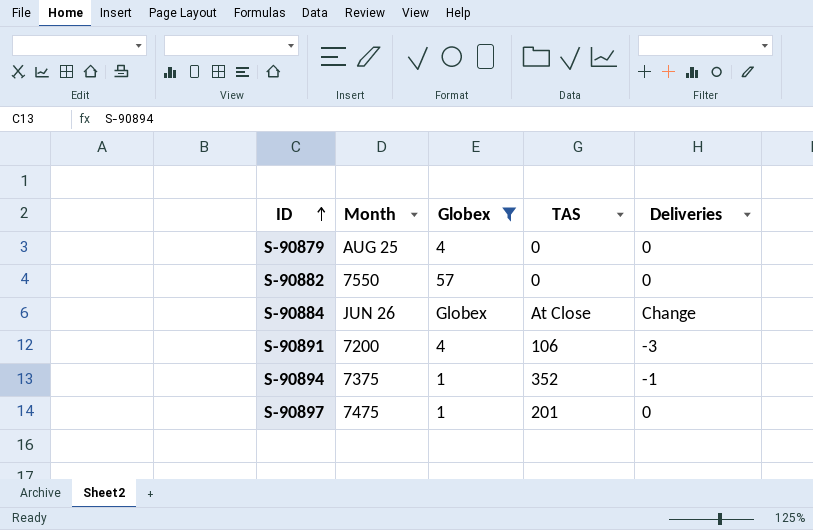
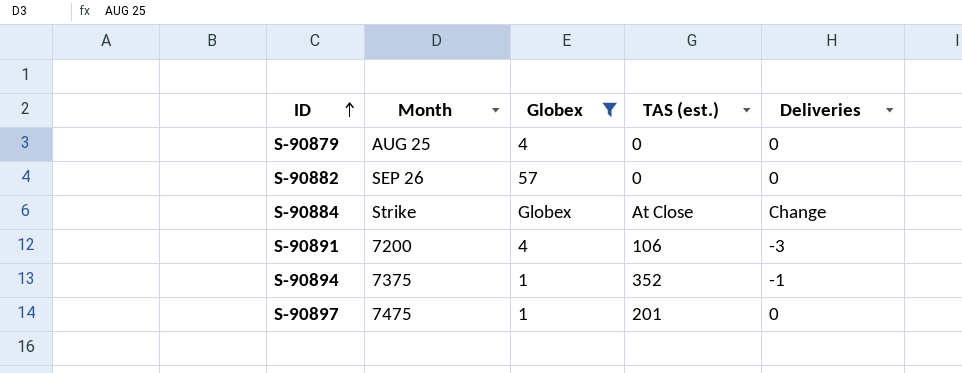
column name: TAS -> TAS (est.)
S-90882 | Month: 7550 -> SEP 26
S-90884 | Month: JUN 26 -> Strike

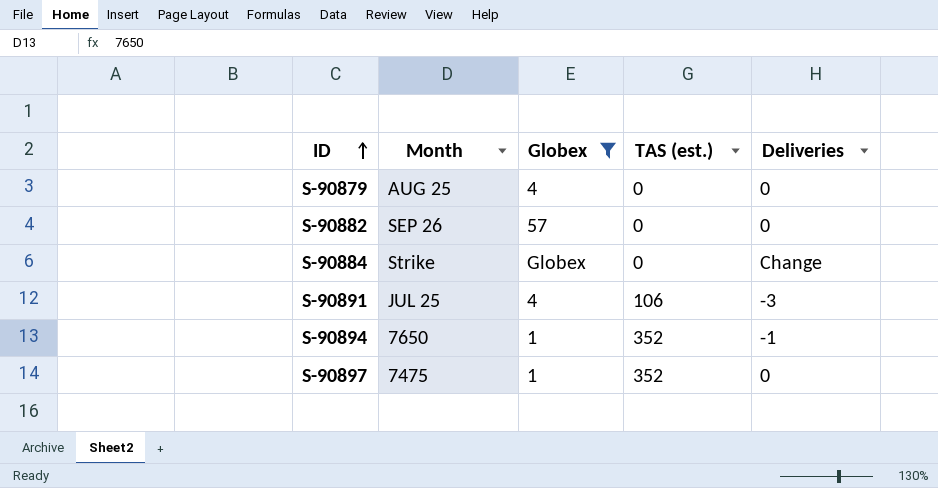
S-90884 | TAS (est.): At Close -> 0
S-90891 | Month: 7200 -> JUL 25
S-90894 | Month: 7375 -> 7650
S-90897 | TAS (est.): 201 -> 352

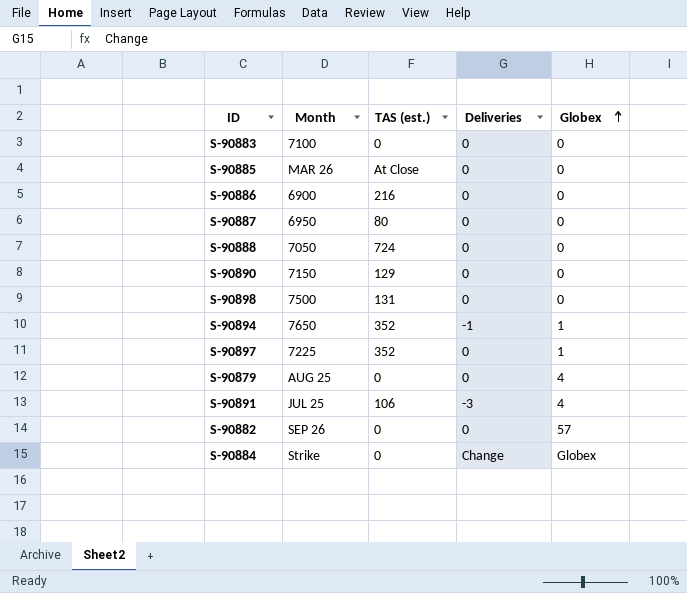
filter: Globex != 0 -> none
row order: ID ascending -> Globex ascending
column Globex | position: 3 -> 5
S-90897 | Month: 7475 -> 7225

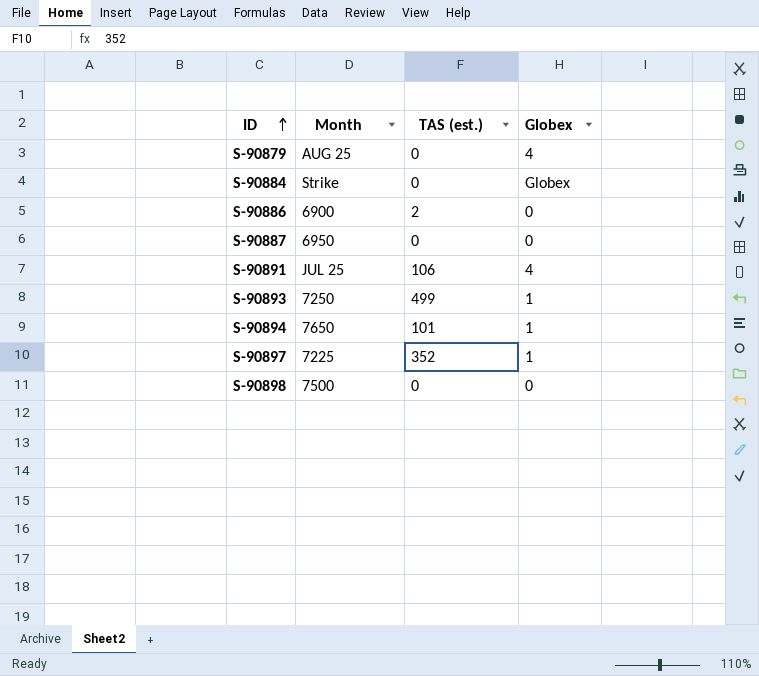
row order: Globex ascending -> ID ascending
column Deliveries | position: 4 -> none
row S-90883: 7100 | 0 | 0 | 0 -> none
row S-90885: MAR 26 | At Close | 0 | 0 -> none
row S-90888: 7050 | 724 | 0 | 0 -> none
row S-90890: 7150 | 129 | 0 | 0 -> none
row S-90882: SEP 26 | 0 | 0 | 57 -> none
S-90886 | TAS (est.): 216 -> 2
S-90887 | TAS (est.): 80 -> 0
row S-90893: none -> 7250 | 499 | 1
S-90894 | TAS (est.): 352 -> 101
S-90898 | TAS (est.): 131 -> 0

